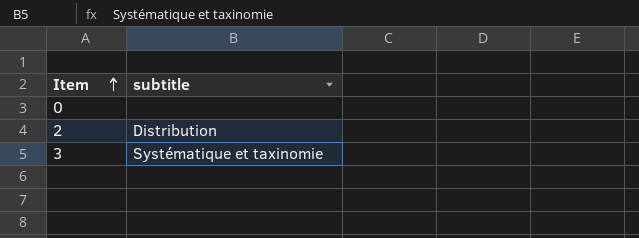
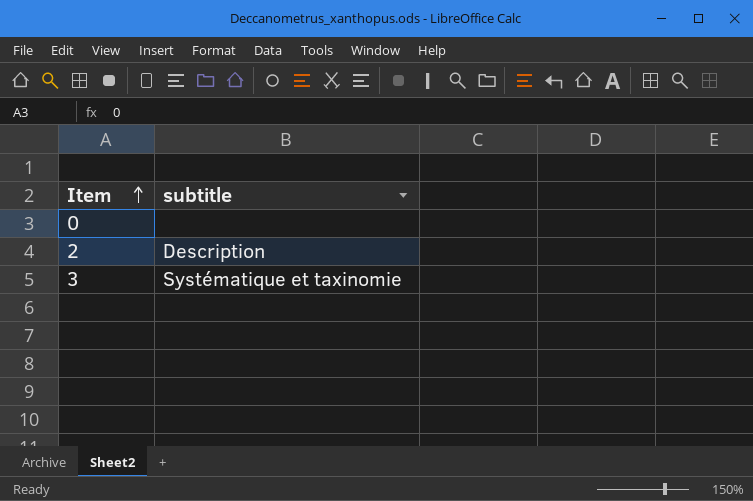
2 | subtitle: Distribution -> Description

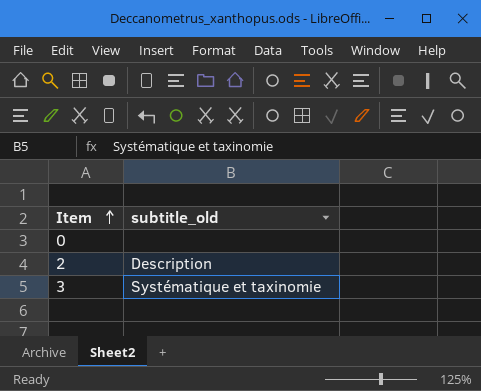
column name: subtitle -> subtitle_old

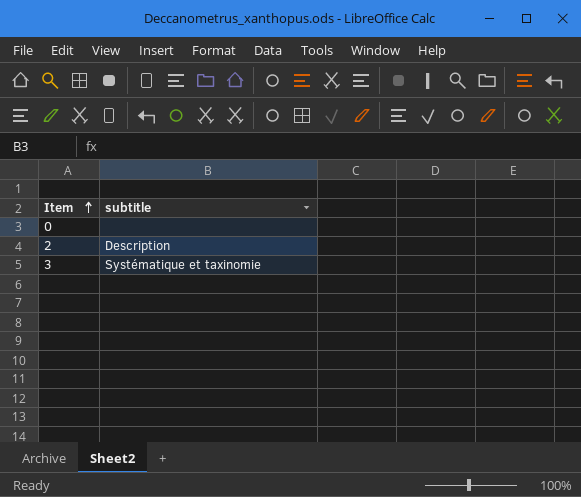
column name: subtitle_old -> subtitle

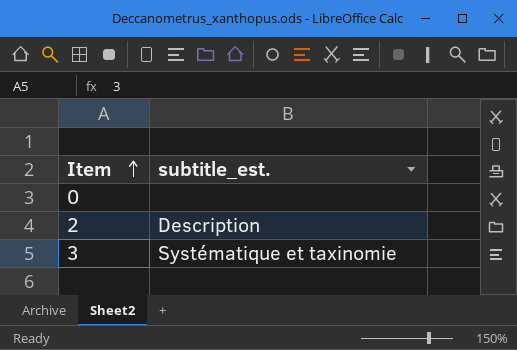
column name: subtitle -> subtitle_est.

